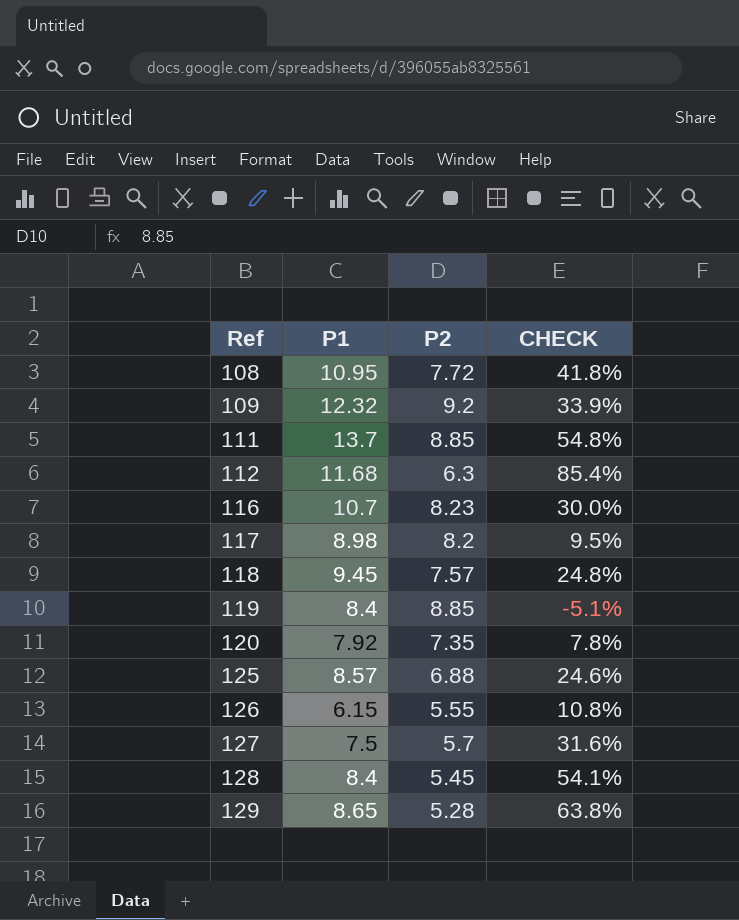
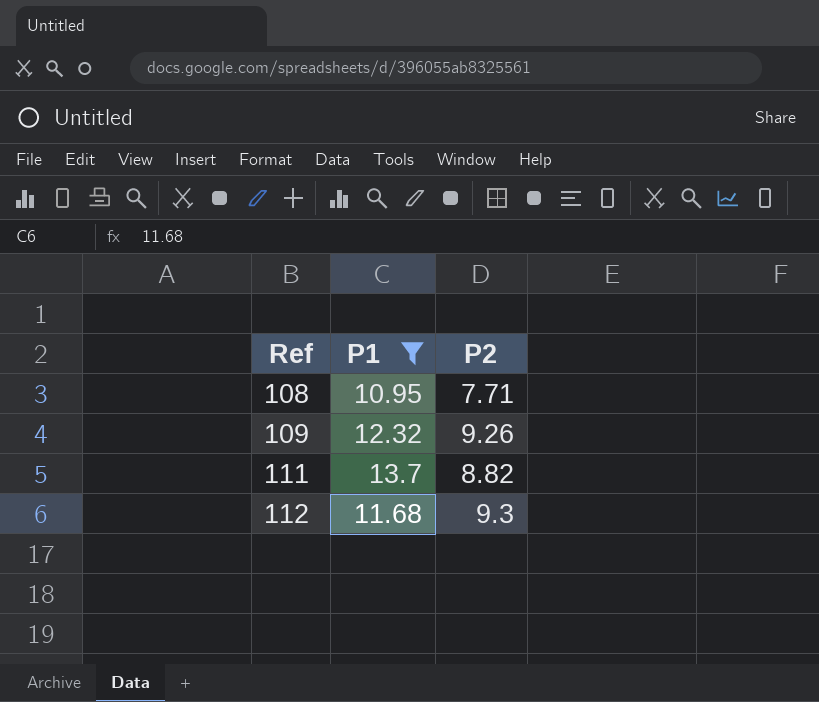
filter: none -> P1 >= 10.95
column CHECK | formula: ([P1] - [P2]) / [P2] -> none
108 | P2: 7.72 -> 7.71
109 | P2: 9.2 -> 9.26
111 | P2: 8.85 -> 8.82
112 | P2: 6.3 -> 9.3

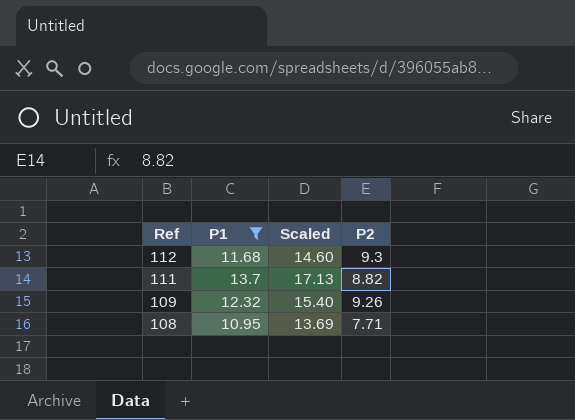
row order: Ref ascending -> Ref descending
column Scaled | formula: none -> [P1] * 1.25

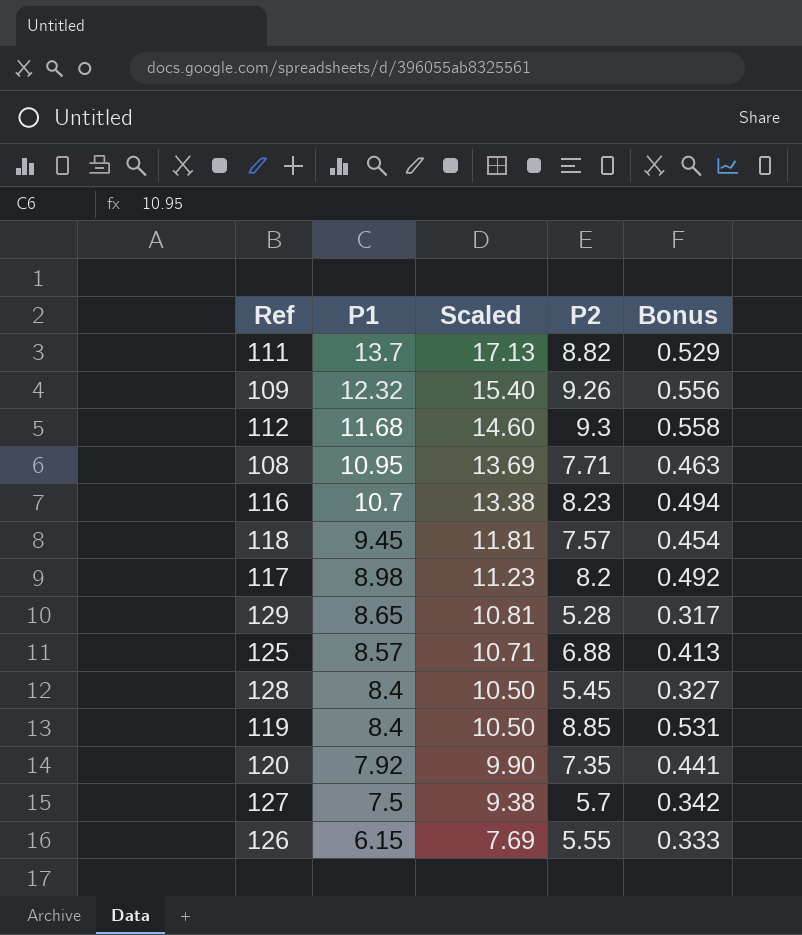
filter: P1 >= 10.95 -> none
row order: Ref descending -> P1 descending
column Bonus | formula: none -> [P2] * 0.06

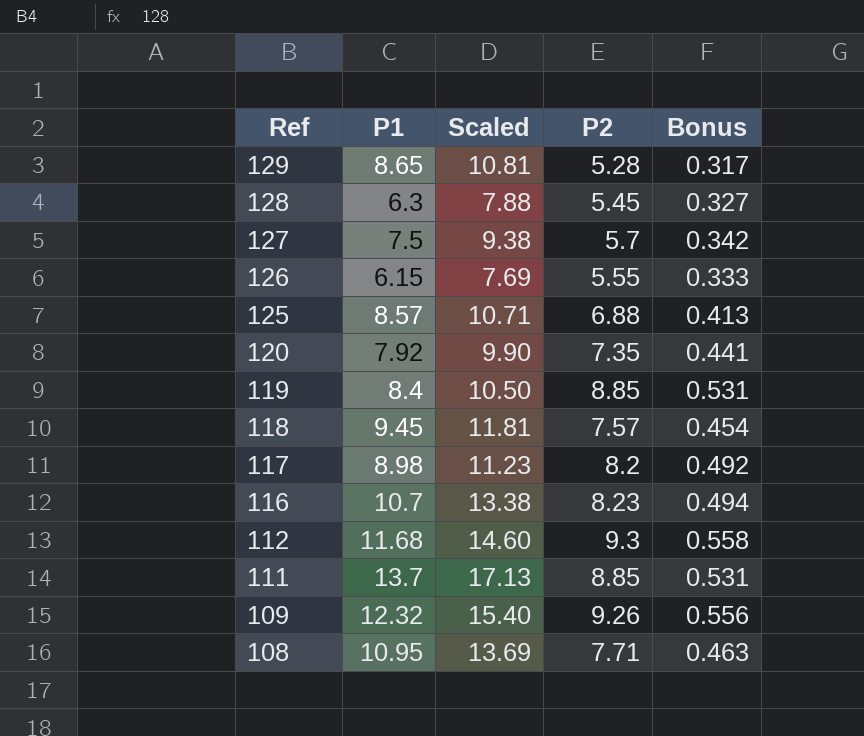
row order: P1 descending -> Ref descending
128 | P1: 8.4 -> 6.3
128 | Scaled: 10.50 -> 7.88
111 | P2: 8.82 -> 8.85
111 | Bonus: 0.529 -> 0.531

